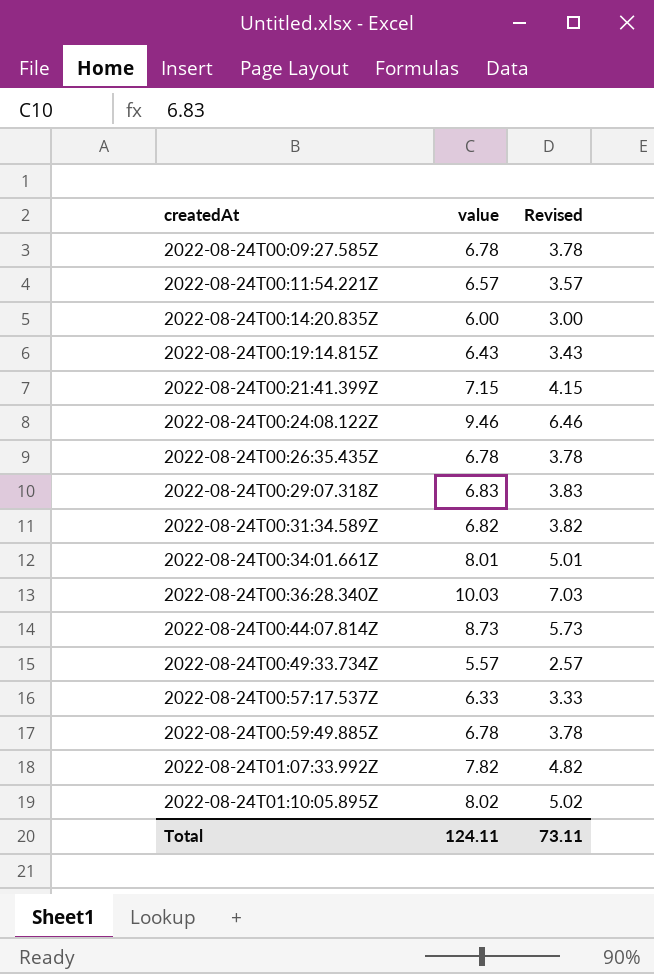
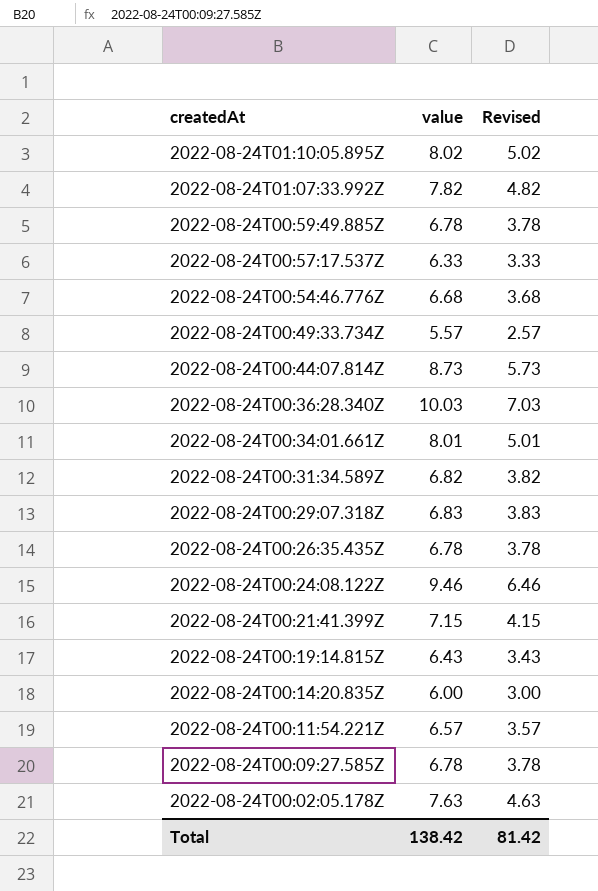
row order: createdAt ascending -> createdAt descending
row 2022-08-24T00:54:46.776Z: none -> 6.68 | 3.68
row 2022-08-24T00:02:05.178Z: none -> 7.63 | 4.63
Total | value: 124.11 -> 138.42
Total | Revised: 73.11 -> 81.42

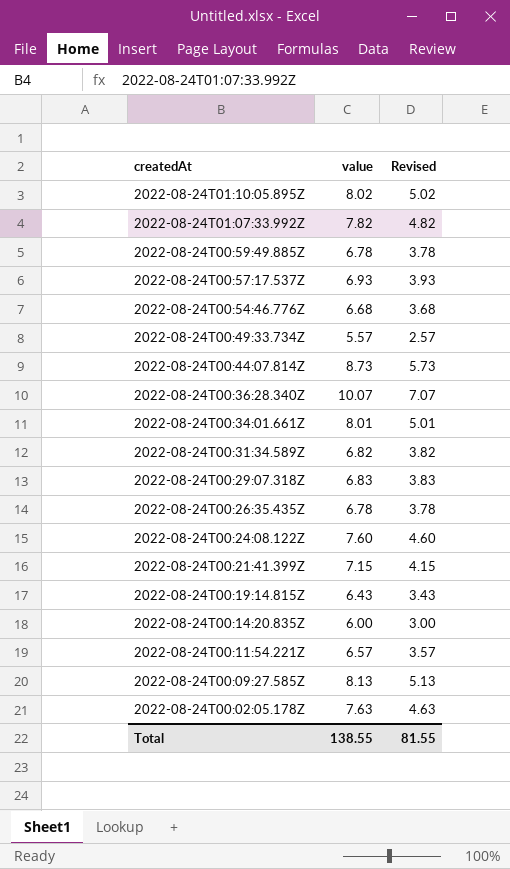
2022-08-24T00:57:17.537Z | value: 6.33 -> 6.93
2022-08-24T00:57:17.537Z | Revised: 3.33 -> 3.93
2022-08-24T00:36:28.340Z | value: 10.03 -> 10.07
2022-08-24T00:36:28.340Z | Revised: 7.03 -> 7.07
2022-08-24T00:24:08.122Z | value: 9.46 -> 7.60
2022-08-24T00:24:08.122Z | Revised: 6.46 -> 4.60
2022-08-24T00:09:27.585Z | value: 6.78 -> 8.13
2022-08-24T00:09:27.585Z | Revised: 3.78 -> 5.13
Total | value: 138.42 -> 138.55
Total | Revised: 81.42 -> 81.55

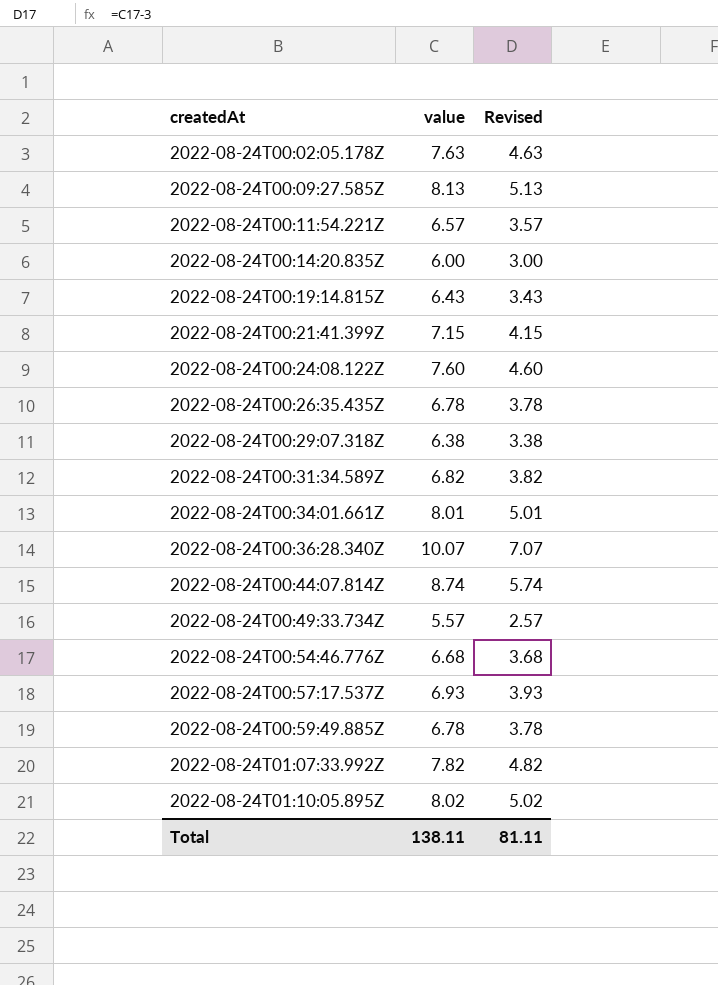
row order: createdAt descending -> createdAt ascending
2022-08-24T00:29:07.318Z | value: 6.83 -> 6.38
2022-08-24T00:29:07.318Z | Revised: 3.83 -> 3.38
2022-08-24T00:44:07.814Z | value: 8.73 -> 8.74
2022-08-24T00:44:07.814Z | Revised: 5.73 -> 5.74
Total | value: 138.55 -> 138.11
Total | Revised: 81.55 -> 81.11

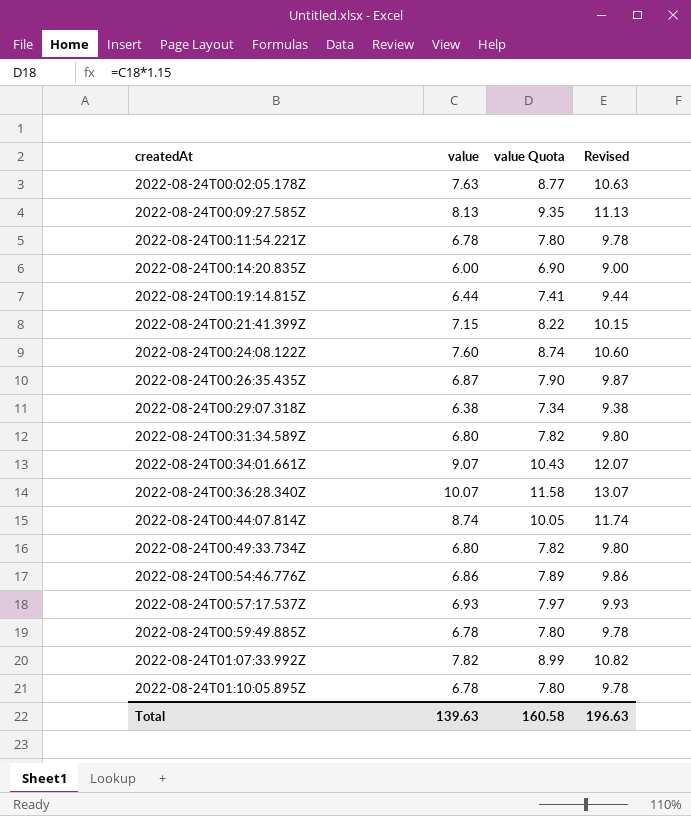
column value Quota | formula: none -> [value] * 1.15
column Revised | formula: [value] - 3 -> [value] + 3
2022-08-24T00:11:54.221Z | value: 6.57 -> 6.78
2022-08-24T00:19:14.815Z | value: 6.43 -> 6.44
2022-08-24T00:26:35.435Z | value: 6.78 -> 6.87
2022-08-24T00:31:34.589Z | value: 6.82 -> 6.80
2022-08-24T00:34:01.661Z | value: 8.01 -> 9.07
2022-08-24T00:49:33.734Z | value: 5.57 -> 6.80
2022-08-24T00:54:46.776Z | value: 6.68 -> 6.86
2022-08-24T01:10:05.895Z | value: 8.02 -> 6.78
Total | value: 138.11 -> 139.63
Total | Revised: 81.11 -> 196.63

